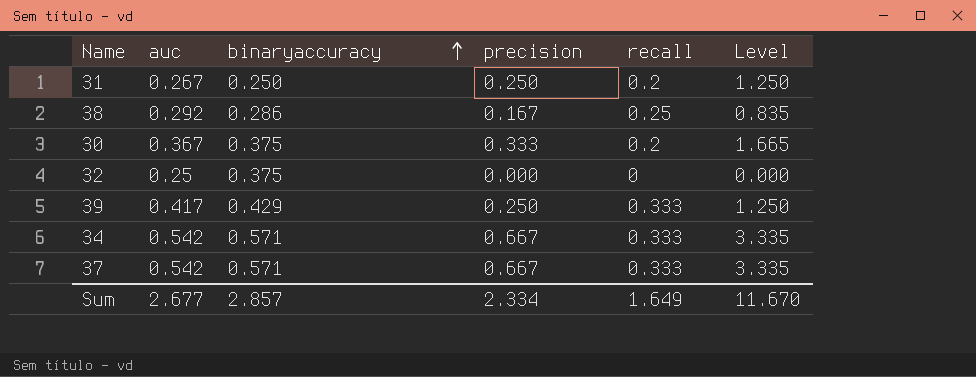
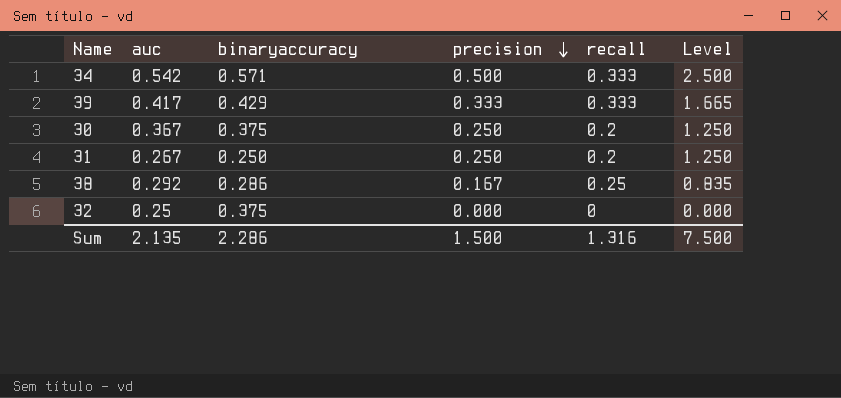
row order: binaryaccuracy ascending -> precision descending
row 37: 0.542 | 0.571 | 0.667 | 0.333 | 3.335 -> none
34 | precision: 0.667 -> 0.500
34 | Level: 3.335 -> 2.500
39 | precision: 0.250 -> 0.333
39 | Level: 1.250 -> 1.665
30 | precision: 0.333 -> 0.250
30 | Level: 1.665 -> 1.250
Sum | auc: 2.677 -> 2.135
Sum | binaryaccuracy: 2.857 -> 2.286
Sum | precision: 2.334 -> 1.500
Sum | recall: 1.649 -> 1.316
Sum | Level: 11.670 -> 7.500

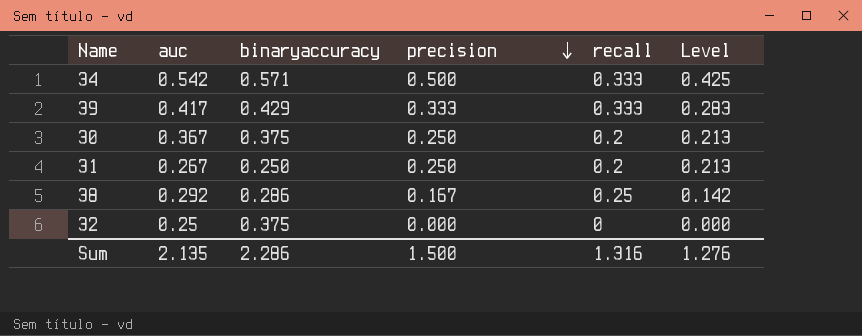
column Level | formula: [precision] * 5 -> [precision] * 0.85
Sum | Level: 7.500 -> 1.276

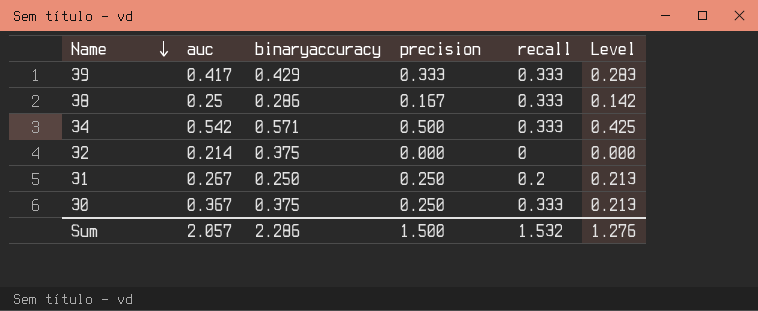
row order: precision descending -> Name descending
38 | auc: 0.292 -> 0.25
38 | recall: 0.25 -> 0.333
32 | auc: 0.25 -> 0.214
30 | recall: 0.2 -> 0.333
Sum | auc: 2.135 -> 2.057
Sum | recall: 1.316 -> 1.532

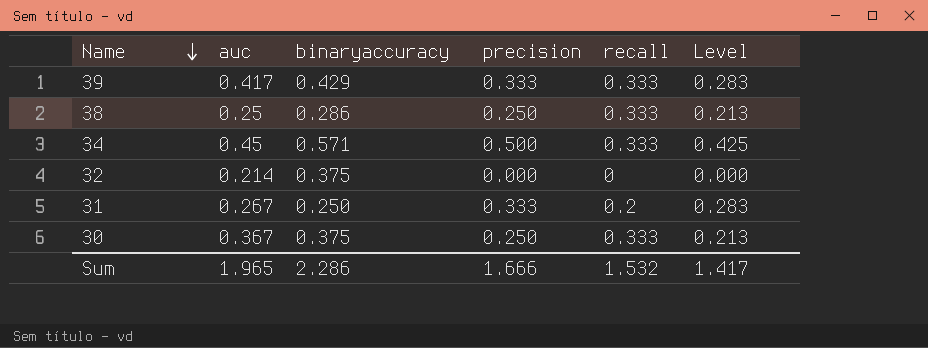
38 | precision: 0.167 -> 0.250
38 | Level: 0.142 -> 0.213
34 | auc: 0.542 -> 0.45
31 | precision: 0.250 -> 0.333
31 | Level: 0.213 -> 0.283
Sum | auc: 2.057 -> 1.965
Sum | precision: 1.500 -> 1.666
Sum | Level: 1.276 -> 1.417

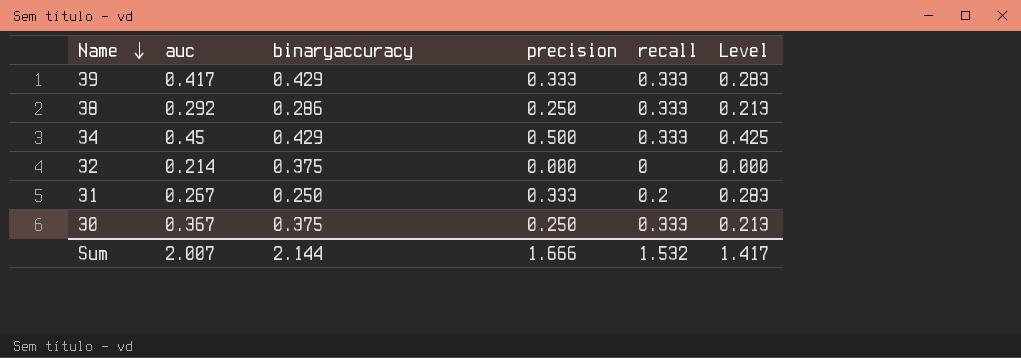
38 | auc: 0.25 -> 0.292
34 | binaryaccuracy: 0.571 -> 0.429
Sum | auc: 1.965 -> 2.007
Sum | binaryaccuracy: 2.286 -> 2.144

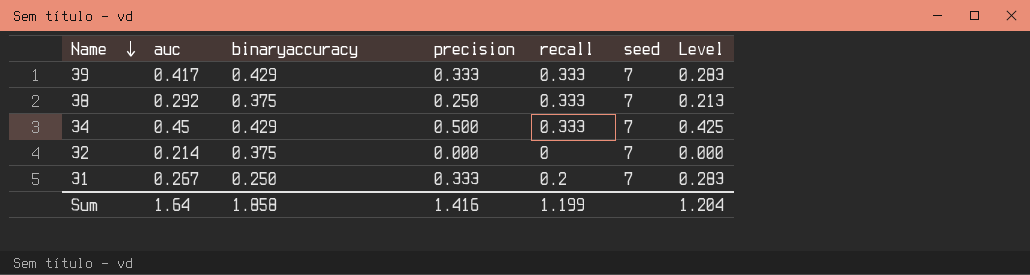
column seed | position: none -> 6
row 30: 0.367 | 0.375 | 0.250 | 0.333 | 0.213 -> none
38 | binaryaccuracy: 0.286 -> 0.375
Sum | auc: 2.007 -> 1.64
Sum | binaryaccuracy: 2.144 -> 1.858
Sum | precision: 1.666 -> 1.416
Sum | recall: 1.532 -> 1.199
Sum | Level: 1.417 -> 1.204

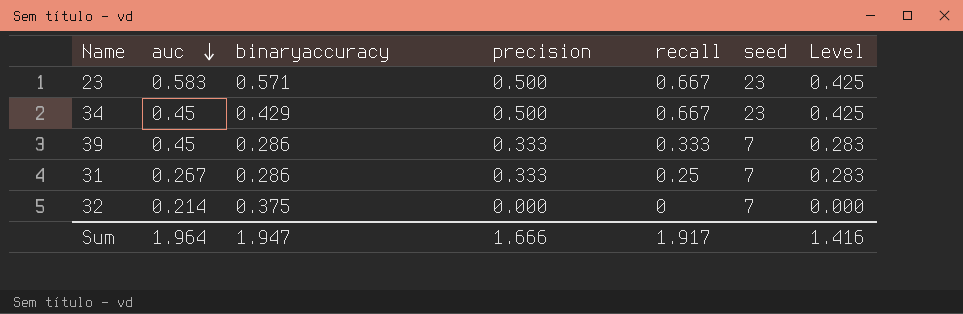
row order: Name descending -> auc descending
row 38: 0.292 | 0.375 | 0.250 | 0.333 | 7 | 0.213 -> none
row 23: none -> 0.583 | 0.571 | 0.500 | 0.667 | 23 | 0.425
34 | recall: 0.333 -> 0.667
34 | seed: 7 -> 23
39 | auc: 0.417 -> 0.45
39 | binaryaccuracy: 0.429 -> 0.286
31 | binaryaccuracy: 0.250 -> 0.286
31 | recall: 0.2 -> 0.25
Sum | auc: 1.64 -> 1.964
Sum | binaryaccuracy: 1.858 -> 1.947
Sum | precision: 1.416 -> 1.666
Sum | recall: 1.199 -> 1.917
Sum | Level: 1.204 -> 1.416

